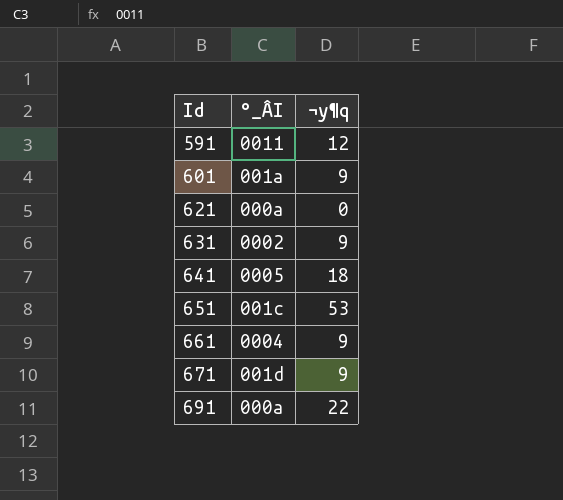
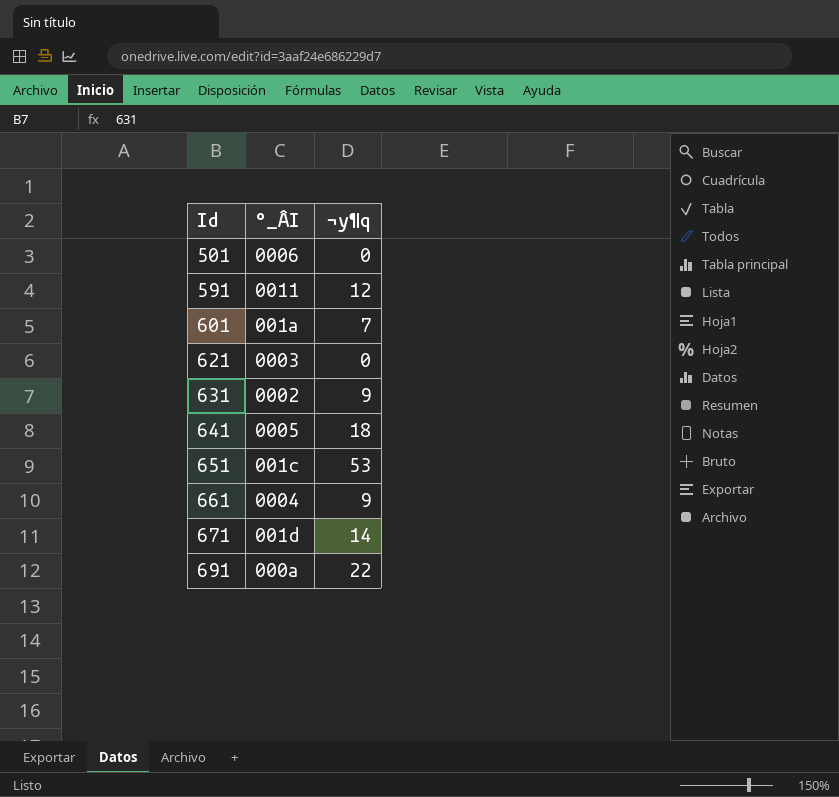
row 501: none -> 0006 | 0
601 | ¬y¶q: 9 -> 7
621 | °_ÂI: 000a -> 0003
671 | ¬y¶q: 9 -> 14

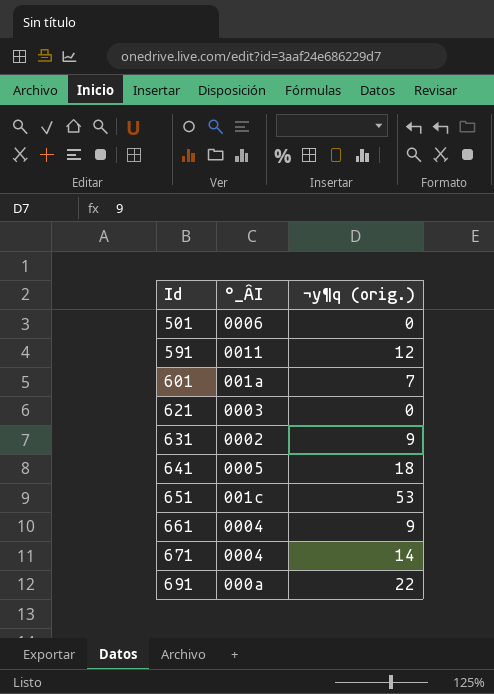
column name: ¬y¶q -> ¬y¶q (orig.)
671 | °_ÂI: 001d -> 0004

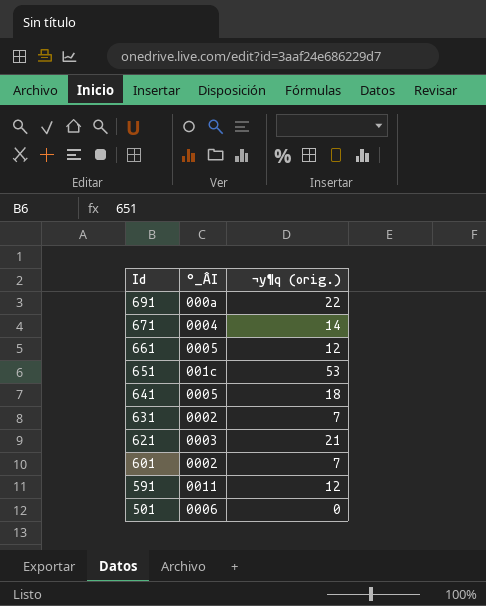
row order: Id ascending -> Id descending
661 | °_ÂI: 0004 -> 0005
661 | ¬y¶q (orig.): 9 -> 12
631 | ¬y¶q (orig.): 9 -> 7
621 | ¬y¶q (orig.): 0 -> 21
601 | °_ÂI: 001a -> 0002

